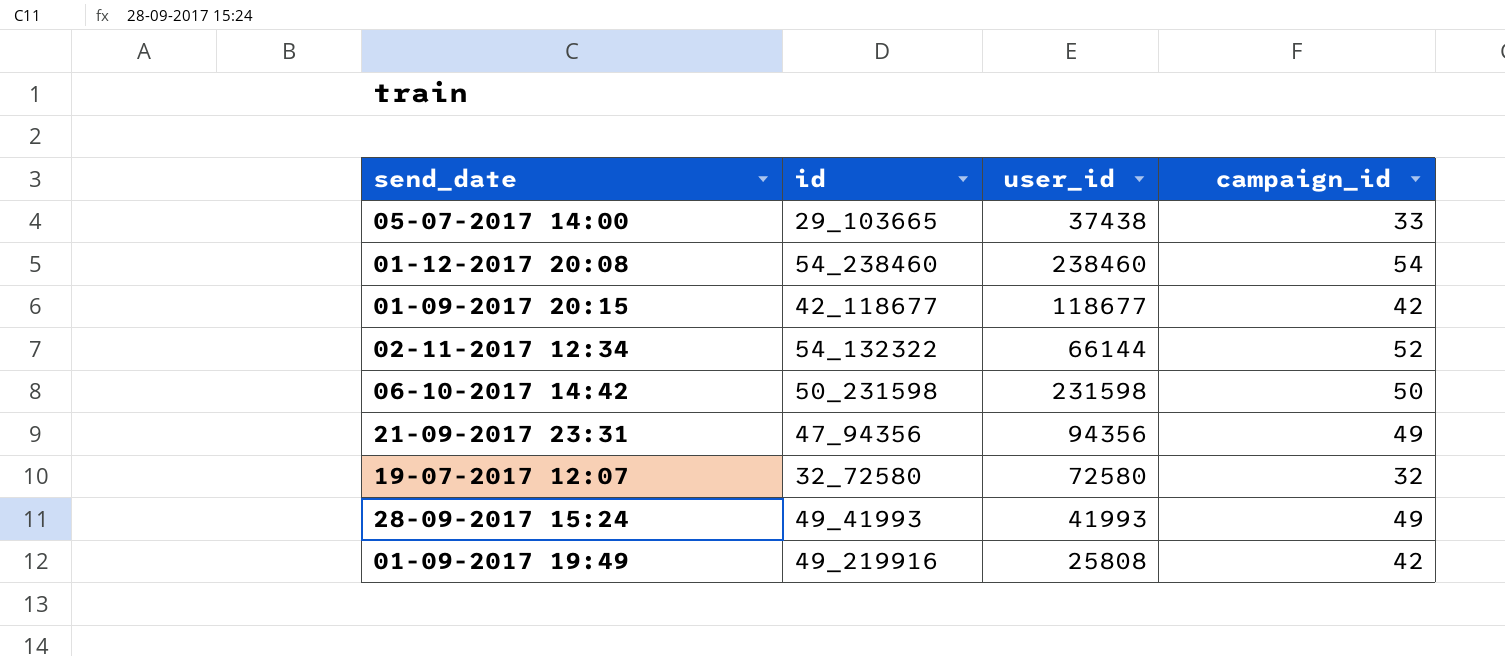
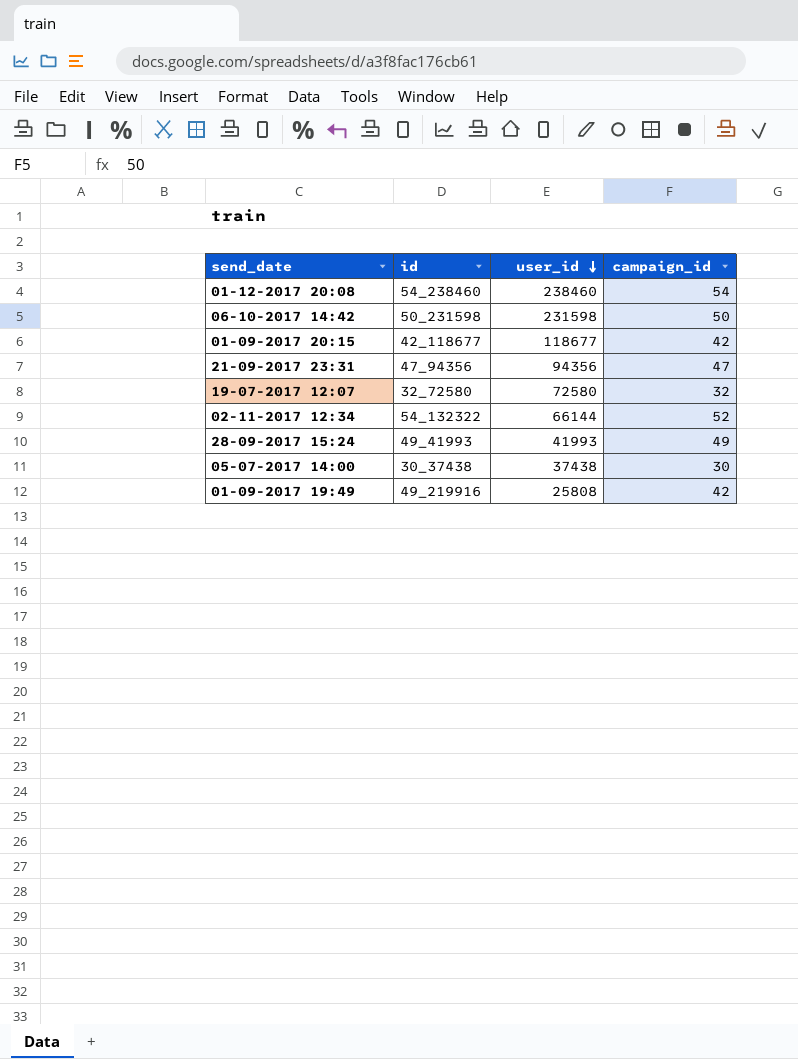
row order: none -> user_id descending
21-09-2017 23:31 | campaign_id: 49 -> 47
05-07-2017 14:00 | id: 29_103665 -> 30_37438
05-07-2017 14:00 | campaign_id: 33 -> 30

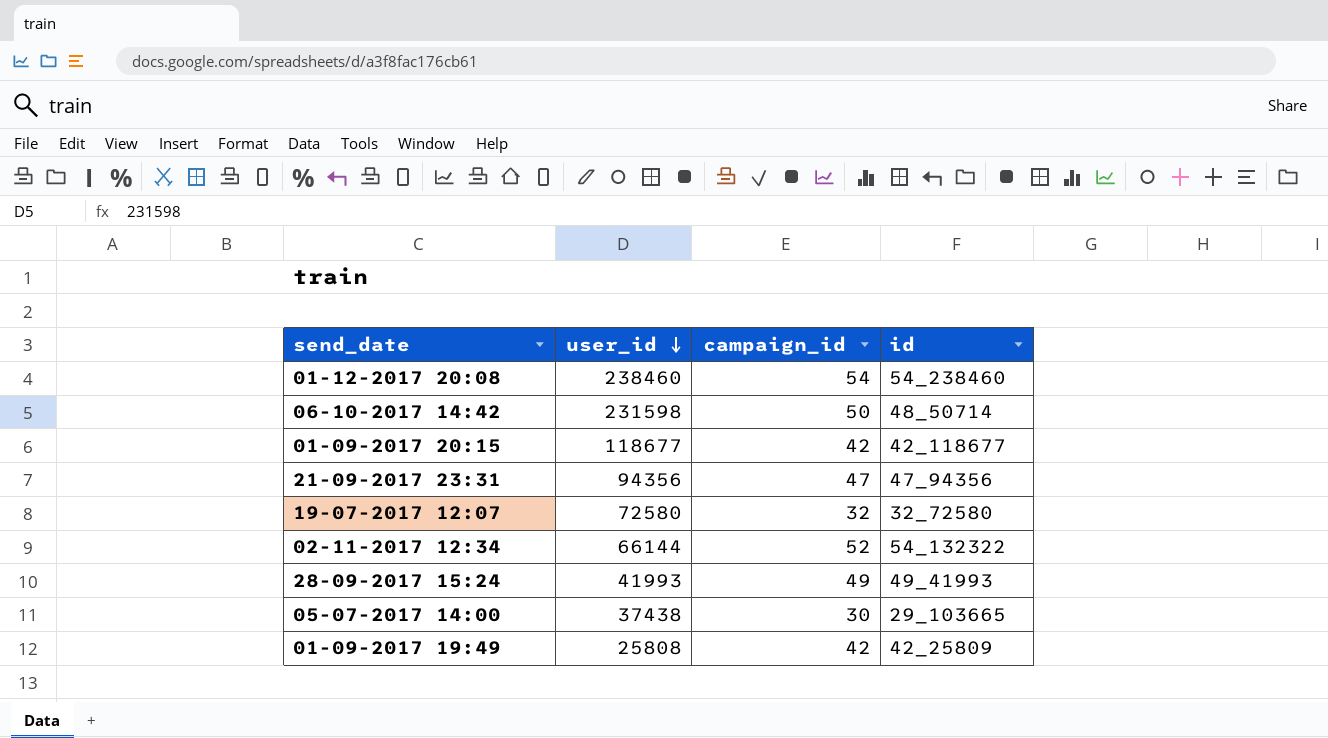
column id | position: 2 -> 4
06-10-2017 14:42 | id: 50_231598 -> 48_50714
05-07-2017 14:00 | id: 30_37438 -> 29_103665
01-09-2017 19:49 | id: 49_219916 -> 42_25809

